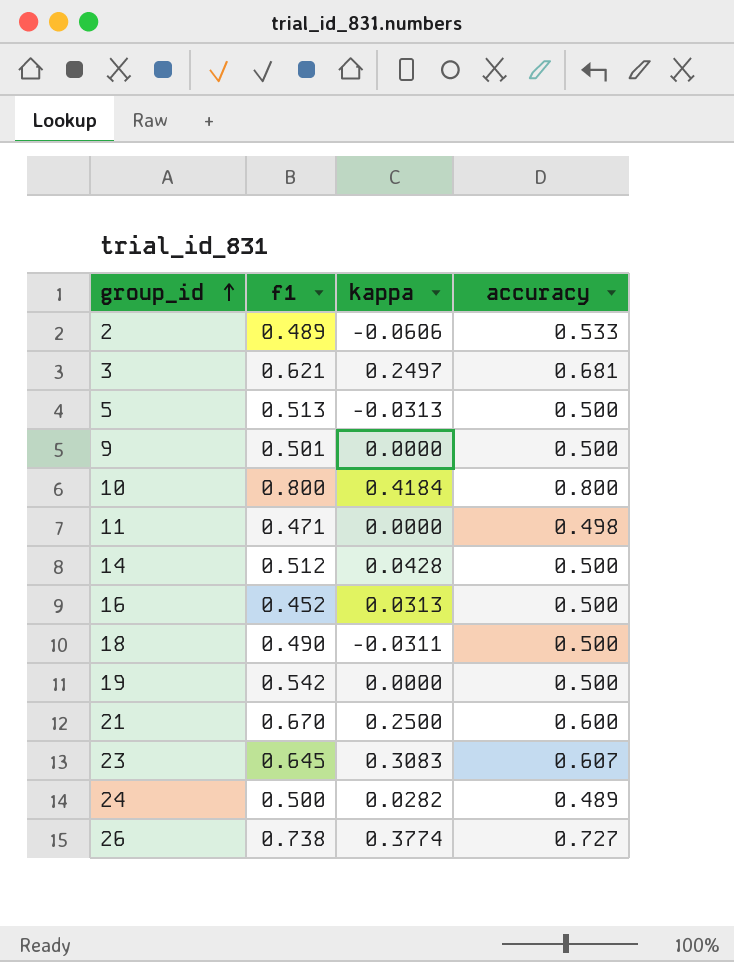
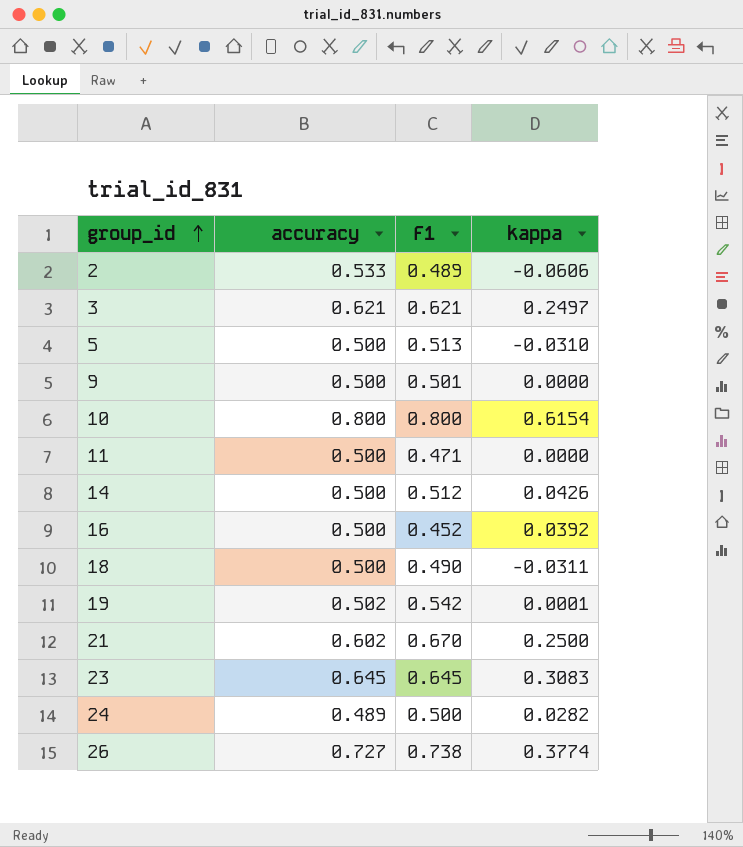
column accuracy | position: 4 -> 2
column name: f1 -> F1
3 | accuracy: 0.681 -> 0.621
5 | kappa: -0.0313 -> -0.0310
10 | kappa: 0.4184 -> 0.6154
11 | accuracy: 0.498 -> 0.500
14 | kappa: 0.0428 -> 0.0426
16 | kappa: 0.0313 -> 0.0392
19 | accuracy: 0.500 -> 0.502
19 | kappa: 0.0000 -> 0.0001
21 | accuracy: 0.600 -> 0.602
23 | accuracy: 0.607 -> 0.645

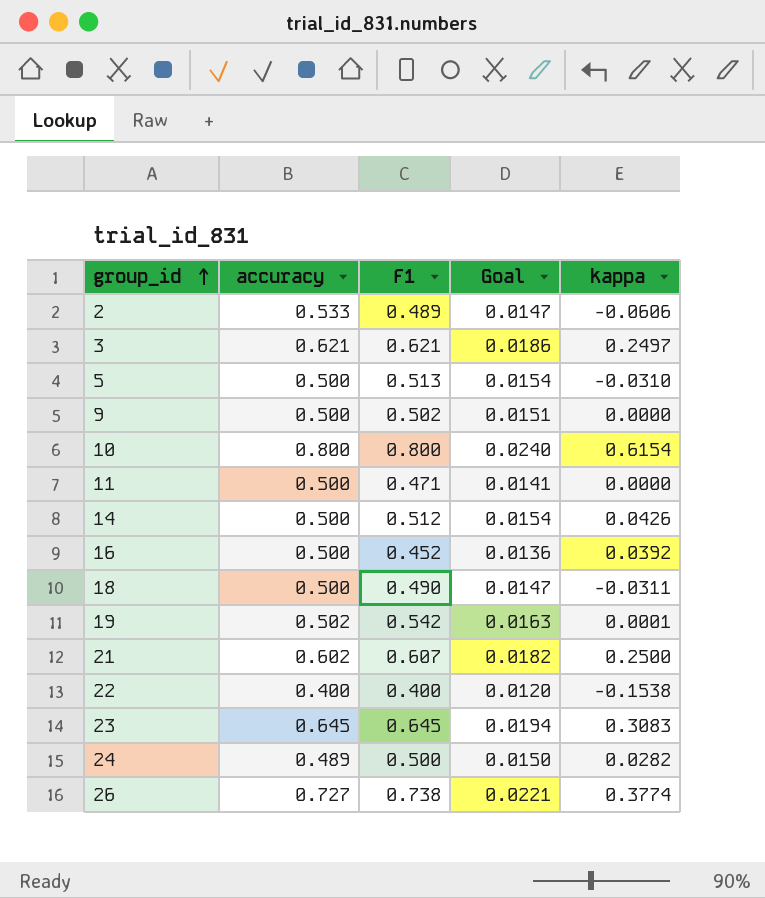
column Goal | formula: none -> [F1] * 0.03
9 | F1: 0.501 -> 0.502
21 | F1: 0.670 -> 0.607
row 22: none -> 0.400 | 0.400 | 0.0120 | -0.1538

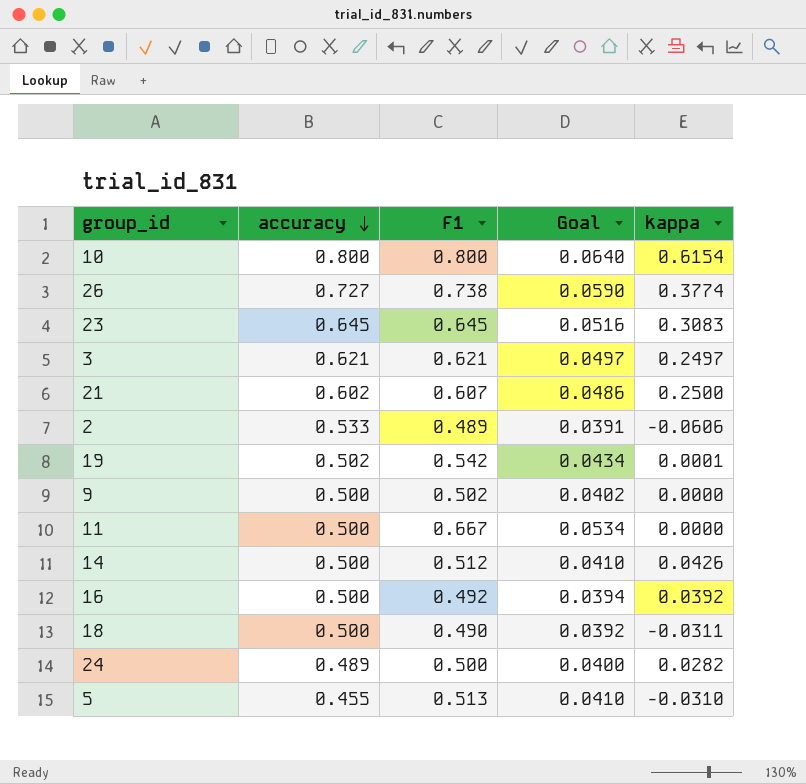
row order: group_id ascending -> accuracy descending
column Goal | formula: [F1] * 0.03 -> [F1] * 0.08
row 22: 0.400 | 0.400 | 0.0120 | -0.1538 -> none
11 | F1: 0.471 -> 0.667
16 | F1: 0.452 -> 0.492
5 | accuracy: 0.500 -> 0.455

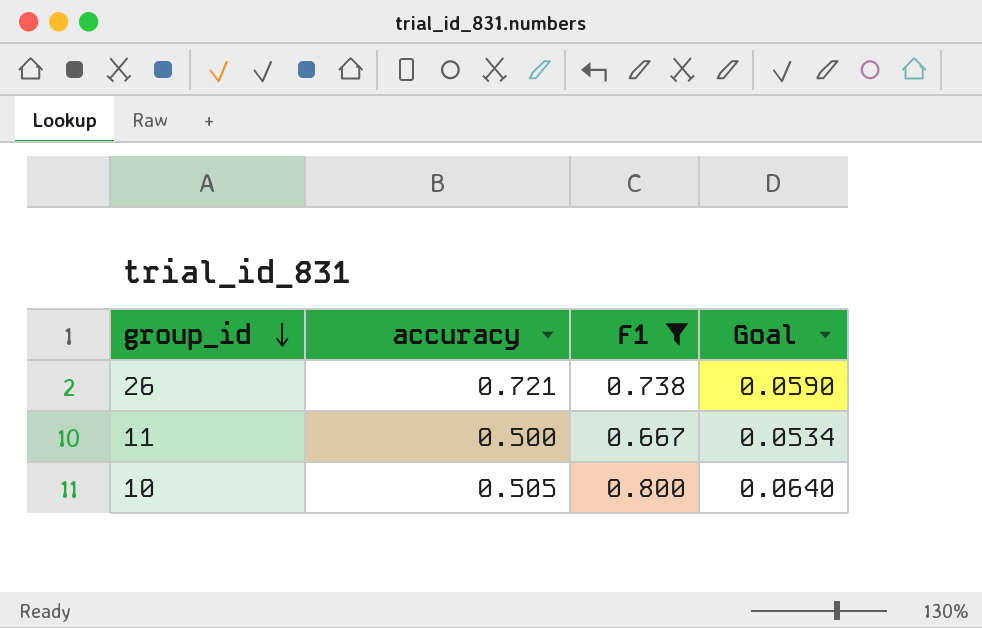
filter: none -> F1 >= 0.667
row order: accuracy descending -> group_id descending
column kappa | position: 5 -> none
26 | accuracy: 0.727 -> 0.721
10 | accuracy: 0.800 -> 0.505

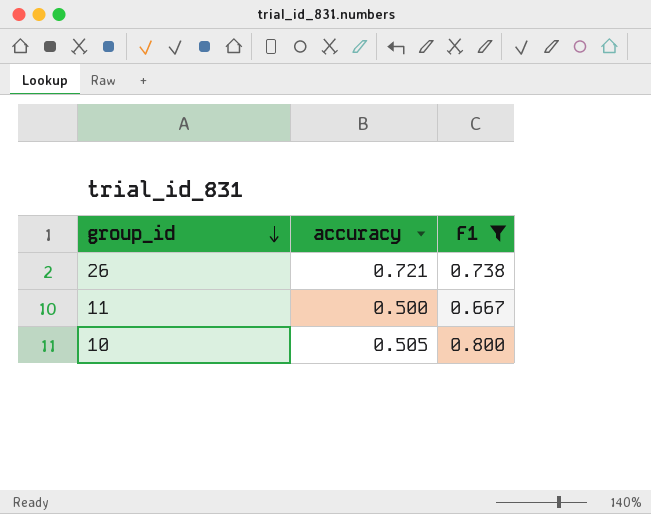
column Goal | formula: [F1] * 0.08 -> none

